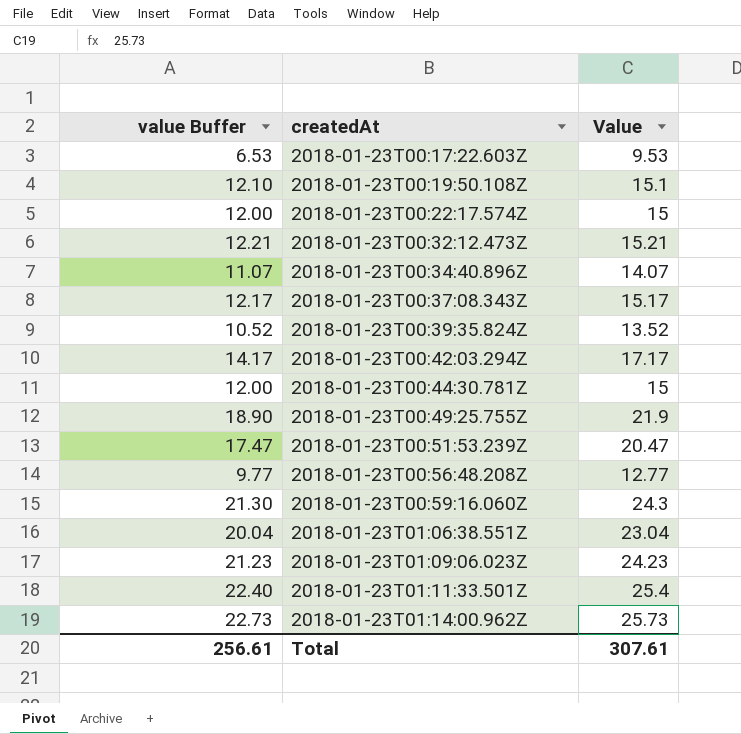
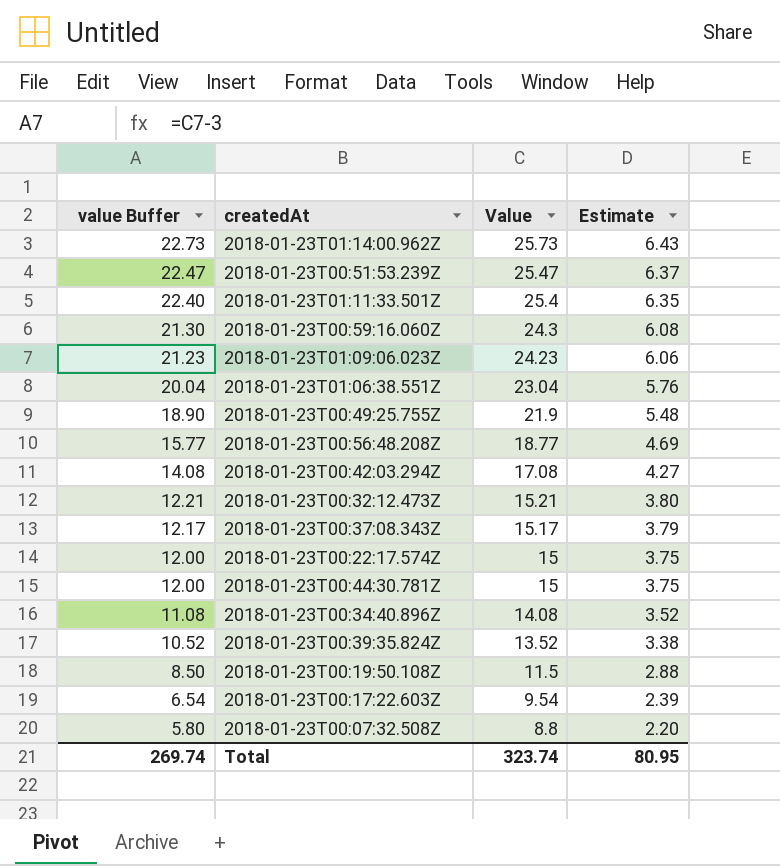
row order: createdAt ascending -> value Buffer descending
column Estimate | formula: none -> [Value] * 0.25
2018-01-23T00:51:53.239Z | value Buffer: 17.47 -> 22.47
2018-01-23T00:51:53.239Z | Value: 20.47 -> 25.47
2018-01-23T00:56:48.208Z | value Buffer: 9.77 -> 15.77
2018-01-23T00:56:48.208Z | Value: 12.77 -> 18.77
2018-01-23T00:42:03.294Z | value Buffer: 14.17 -> 14.08
2018-01-23T00:42:03.294Z | Value: 17.17 -> 17.08
2018-01-23T00:34:40.896Z | value Buffer: 11.07 -> 11.08
2018-01-23T00:34:40.896Z | Value: 14.07 -> 14.08
2018-01-23T00:19:50.108Z | value Buffer: 12.10 -> 8.50
2018-01-23T00:19:50.108Z | Value: 15.1 -> 11.5
2018-01-23T00:17:22.603Z | value Buffer: 6.53 -> 6.54
2018-01-23T00:17:22.603Z | Value: 9.53 -> 9.54
row 2018-01-23T00:07:32.508Z: none -> 5.80 | 8.8 | 2.20
Total | value Buffer: 256.61 -> 269.74
Total | Value: 307.61 -> 323.74

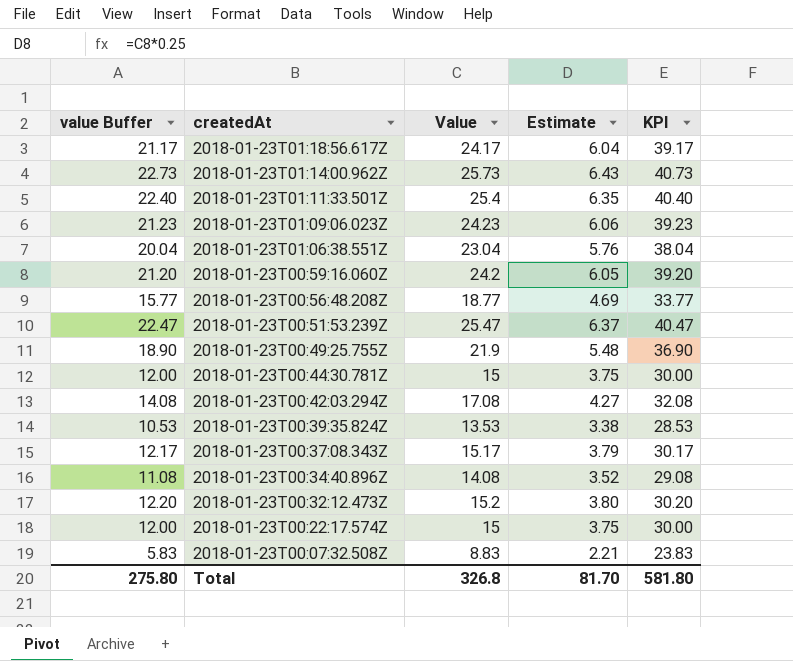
row order: value Buffer descending -> createdAt descending
column KPI | formula: none -> [Value] + 15
row 2018-01-23T00:19:50.108Z: 8.50 | 11.5 | 2.88 -> none
row 2018-01-23T00:17:22.603Z: 6.54 | 9.54 | 2.39 -> none
row 2018-01-23T01:18:56.617Z: none -> 21.17 | 24.17 | 6.04 | 39.17
2018-01-23T00:59:16.060Z | value Buffer: 21.30 -> 21.20
2018-01-23T00:59:16.060Z | Value: 24.3 -> 24.2
2018-01-23T00:59:16.060Z | Estimate: 6.08 -> 6.05
2018-01-23T00:39:35.824Z | value Buffer: 10.52 -> 10.53
2018-01-23T00:39:35.824Z | Value: 13.52 -> 13.53
2018-01-23T00:32:12.473Z | value Buffer: 12.21 -> 12.20
2018-01-23T00:32:12.473Z | Value: 15.21 -> 15.2
2018-01-23T00:07:32.508Z | value Buffer: 5.80 -> 5.83
2018-01-23T00:07:32.508Z | Value: 8.8 -> 8.83
2018-01-23T00:07:32.508Z | Estimate: 2.20 -> 2.21
Total | value Buffer: 269.74 -> 275.80
Total | Value: 323.74 -> 326.8
Total | Estimate: 80.95 -> 81.70

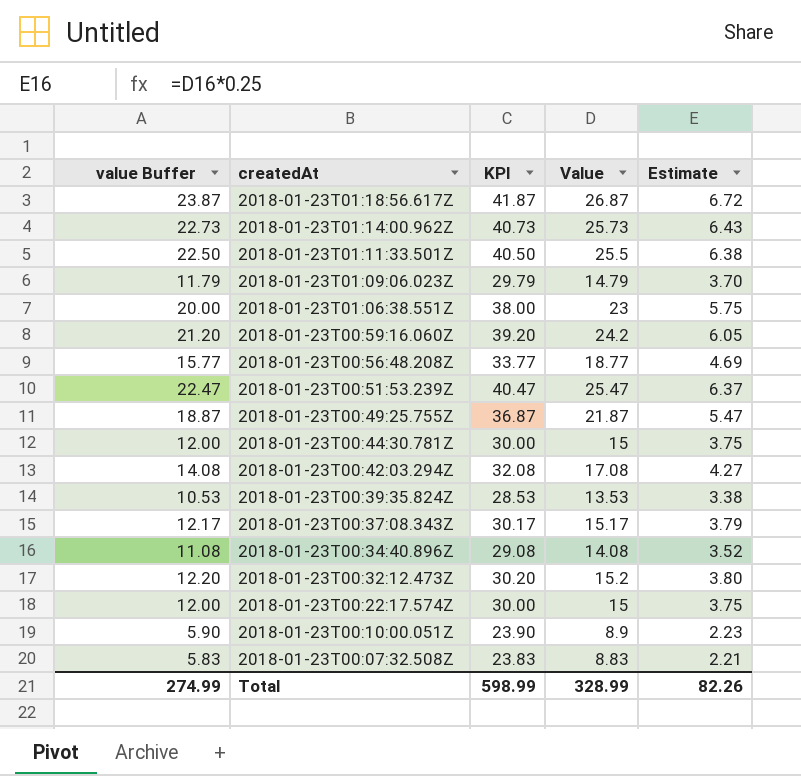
column KPI | position: 5 -> 3
2018-01-23T01:18:56.617Z | value Buffer: 21.17 -> 23.87
2018-01-23T01:18:56.617Z | KPI: 39.17 -> 41.87
2018-01-23T01:18:56.617Z | Value: 24.17 -> 26.87
2018-01-23T01:18:56.617Z | Estimate: 6.04 -> 6.72
2018-01-23T01:11:33.501Z | value Buffer: 22.40 -> 22.50
2018-01-23T01:11:33.501Z | KPI: 40.40 -> 40.50
2018-01-23T01:11:33.501Z | Value: 25.4 -> 25.5
2018-01-23T01:11:33.501Z | Estimate: 6.35 -> 6.38
2018-01-23T01:09:06.023Z | value Buffer: 21.23 -> 11.79
2018-01-23T01:09:06.023Z | KPI: 39.23 -> 29.79
2018-01-23T01:09:06.023Z | Value: 24.23 -> 14.79
2018-01-23T01:09:06.023Z | Estimate: 6.06 -> 3.70
2018-01-23T01:06:38.551Z | value Buffer: 20.04 -> 20.00
2018-01-23T01:06:38.551Z | KPI: 38.04 -> 38.00
2018-01-23T01:06:38.551Z | Value: 23.04 -> 23
2018-01-23T01:06:38.551Z | Estimate: 5.76 -> 5.75
2018-01-23T00:49:25.755Z | value Buffer: 18.90 -> 18.87
2018-01-23T00:49:25.755Z | KPI: 36.90 -> 36.87
2018-01-23T00:49:25.755Z | Value: 21.9 -> 21.87
2018-01-23T00:49:25.755Z | Estimate: 5.48 -> 5.47
row 2018-01-23T00:10:00.051Z: none -> 5.90 | 23.90 | 8.9 | 2.23
Total | value Buffer: 275.80 -> 274.99
Total | KPI: 581.80 -> 598.99
Total | Value: 326.8 -> 328.99
Total | Estimate: 81.70 -> 82.26

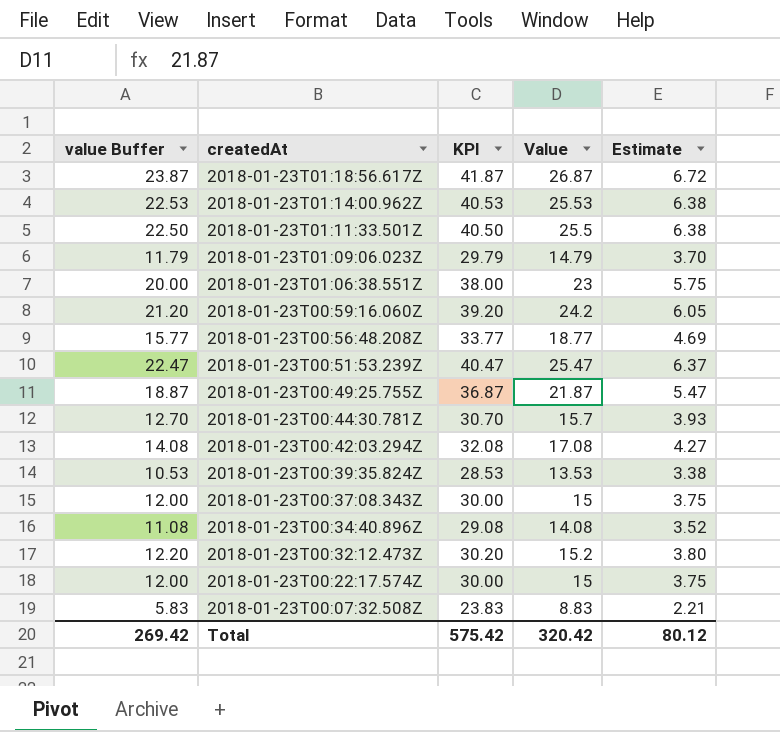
row 2018-01-23T00:10:00.051Z: 5.90 | 23.90 | 8.9 | 2.23 -> none
2018-01-23T01:14:00.962Z | value Buffer: 22.73 -> 22.53
2018-01-23T01:14:00.962Z | KPI: 40.73 -> 40.53
2018-01-23T01:14:00.962Z | Value: 25.73 -> 25.53
2018-01-23T01:14:00.962Z | Estimate: 6.43 -> 6.38
2018-01-23T00:44:30.781Z | value Buffer: 12.00 -> 12.70
2018-01-23T00:44:30.781Z | KPI: 30.00 -> 30.70
2018-01-23T00:44:30.781Z | Value: 15 -> 15.7
2018-01-23T00:44:30.781Z | Estimate: 3.75 -> 3.93
2018-01-23T00:37:08.343Z | value Buffer: 12.17 -> 12.00
2018-01-23T00:37:08.343Z | KPI: 30.17 -> 30.00
2018-01-23T00:37:08.343Z | Value: 15.17 -> 15
2018-01-23T00:37:08.343Z | Estimate: 3.79 -> 3.75
Total | value Buffer: 274.99 -> 269.42
Total | KPI: 598.99 -> 575.42
Total | Value: 328.99 -> 320.42
Total | Estimate: 82.26 -> 80.12

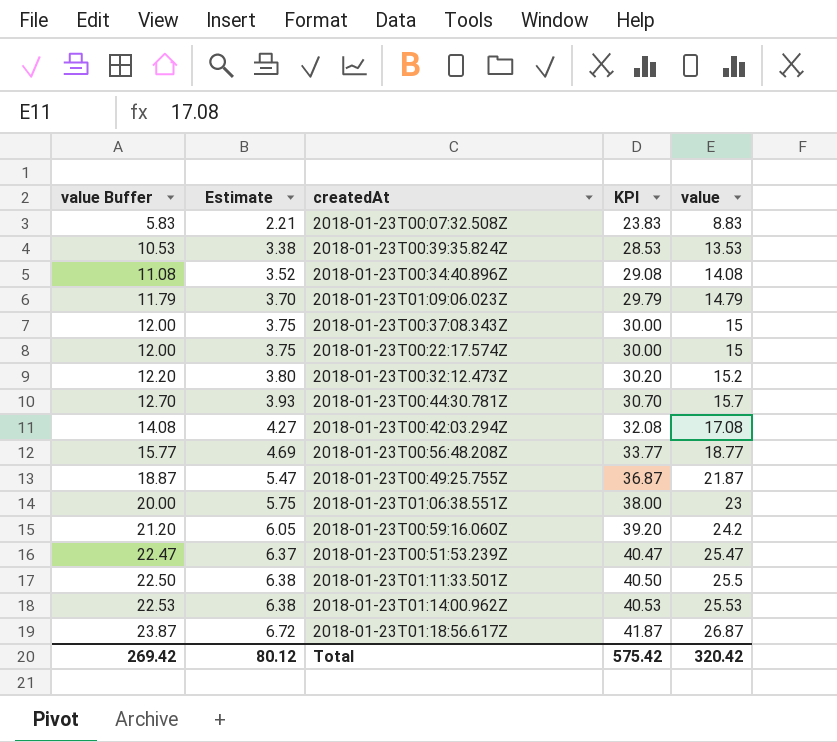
row order: createdAt descending -> value Buffer ascending
column Estimate | position: 5 -> 2
column name: Value -> value

